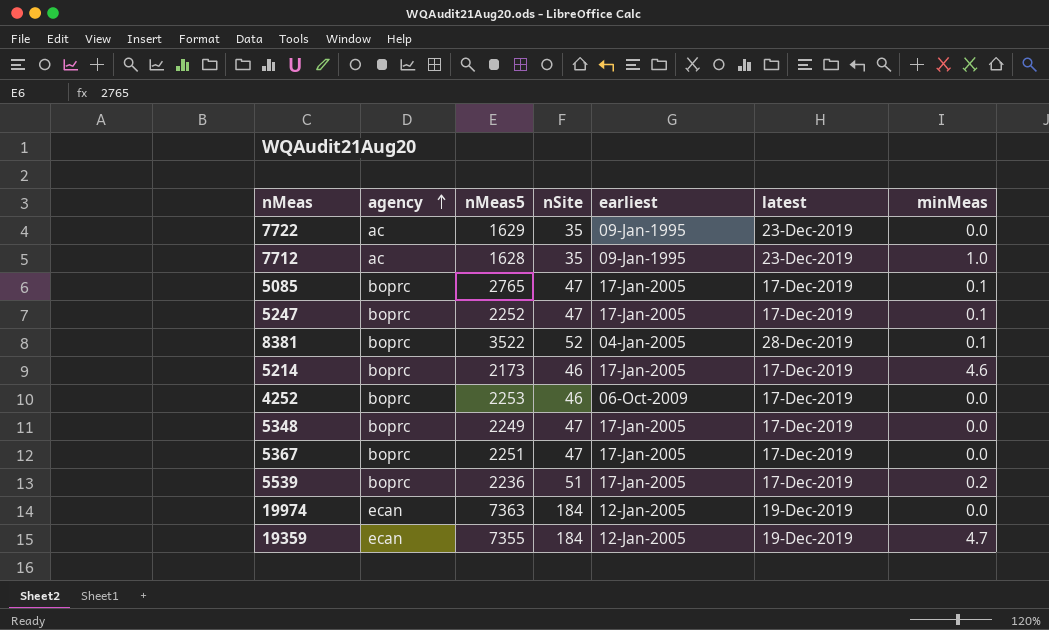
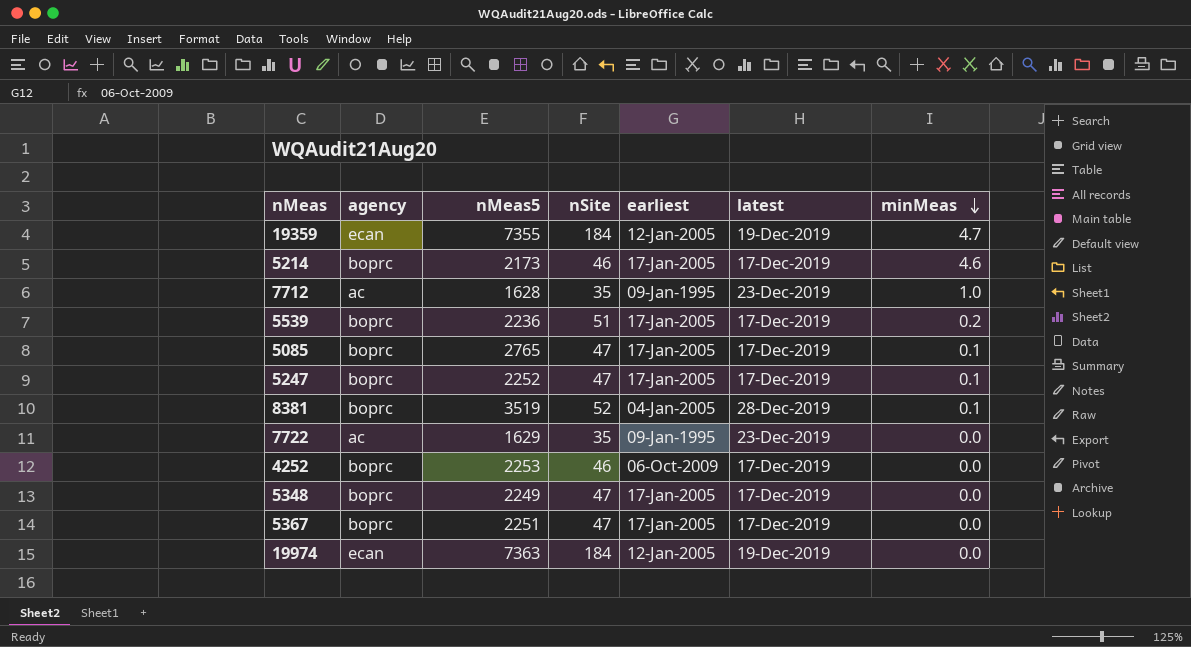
row order: agency ascending -> minMeas descending
8381 | nMeas5: 3522 -> 3519

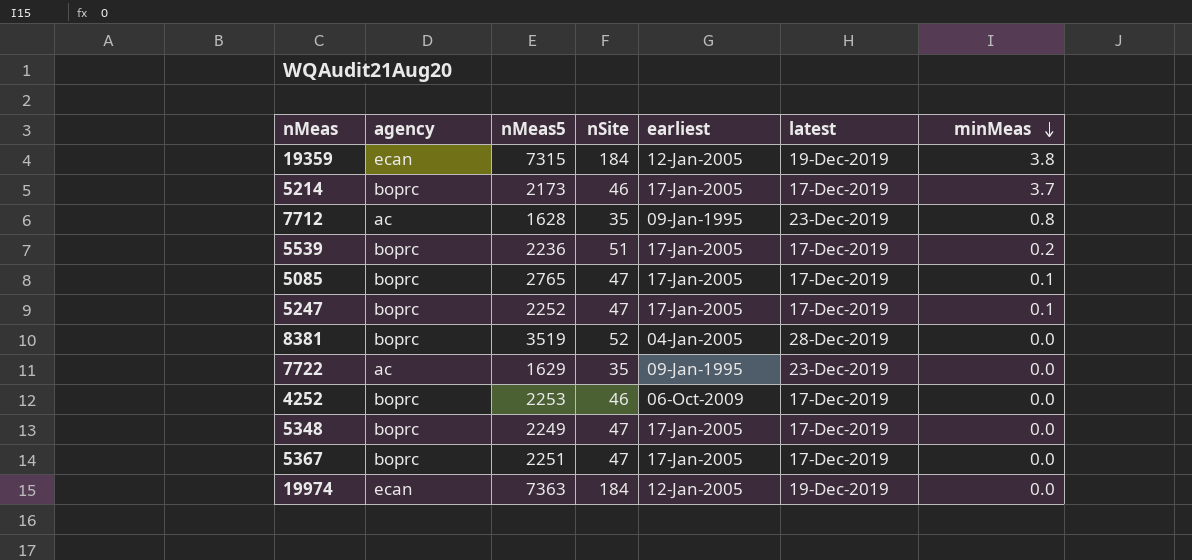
19359 | nMeas5: 7355 -> 7315
19359 | minMeas: 4.7 -> 3.8
5214 | minMeas: 4.6 -> 3.7
7712 | minMeas: 1.0 -> 0.8
8381 | minMeas: 0.1 -> 0.0

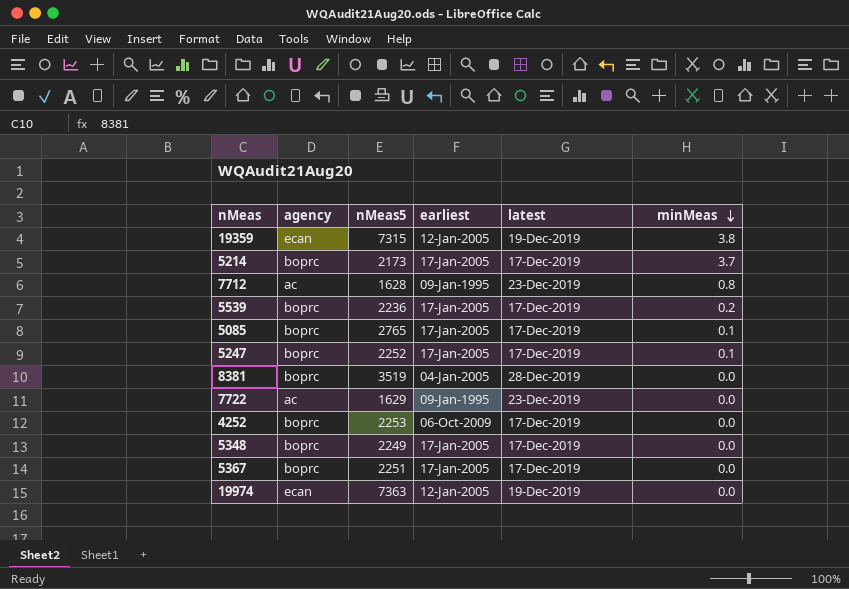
column nSite | position: 4 -> none

